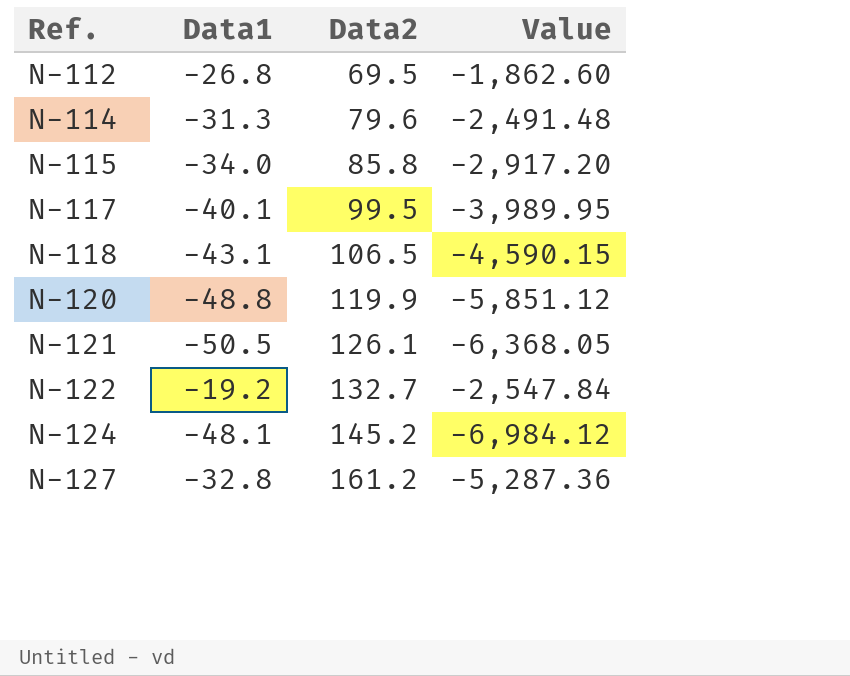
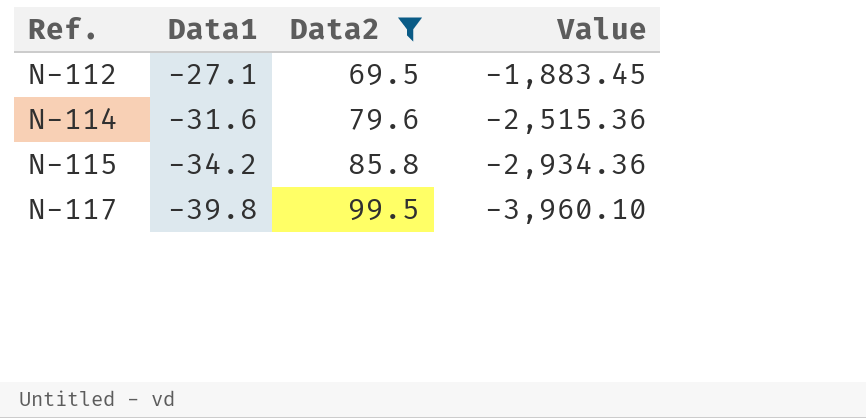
filter: none -> Data2 <= 99.5
N-112 | Data1: -26.8 -> -27.1
N-112 | Value: -1,862.60 -> -1,883.45
N-114 | Data1: -31.3 -> -31.6
N-114 | Value: -2,491.48 -> -2,515.36
N-115 | Data1: -34.0 -> -34.2
N-115 | Value: -2,917.20 -> -2,934.36
N-117 | Data1: -40.1 -> -39.8
N-117 | Value: -3,989.95 -> -3,960.10

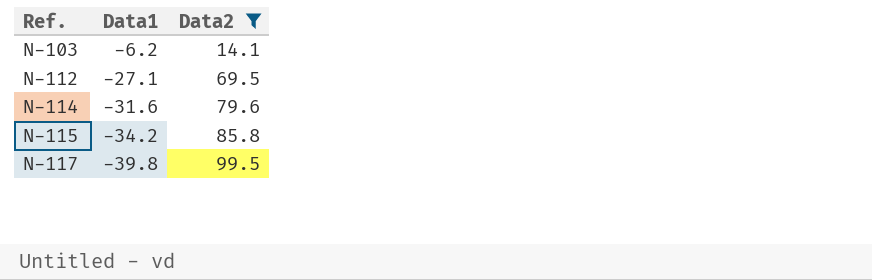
column Value | formula: [Data1] * [Data2] -> none
row N-103: none -> -6.2 | 14.1

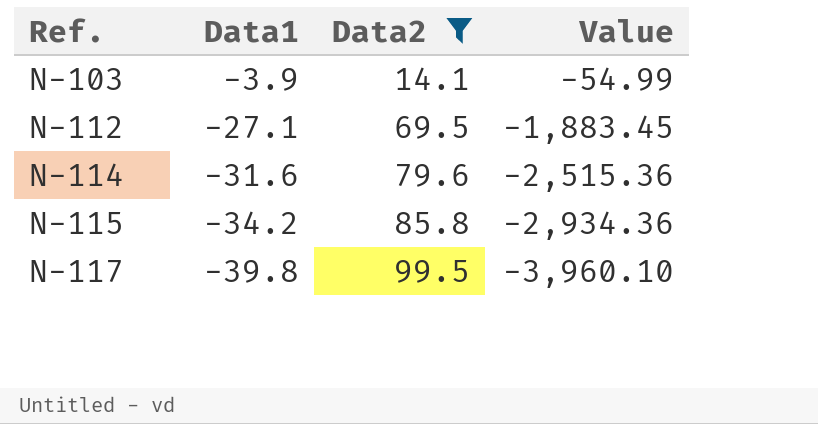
column Value | formula: none -> [Data1] * [Data2]
N-103 | Data1: -6.2 -> -3.9

